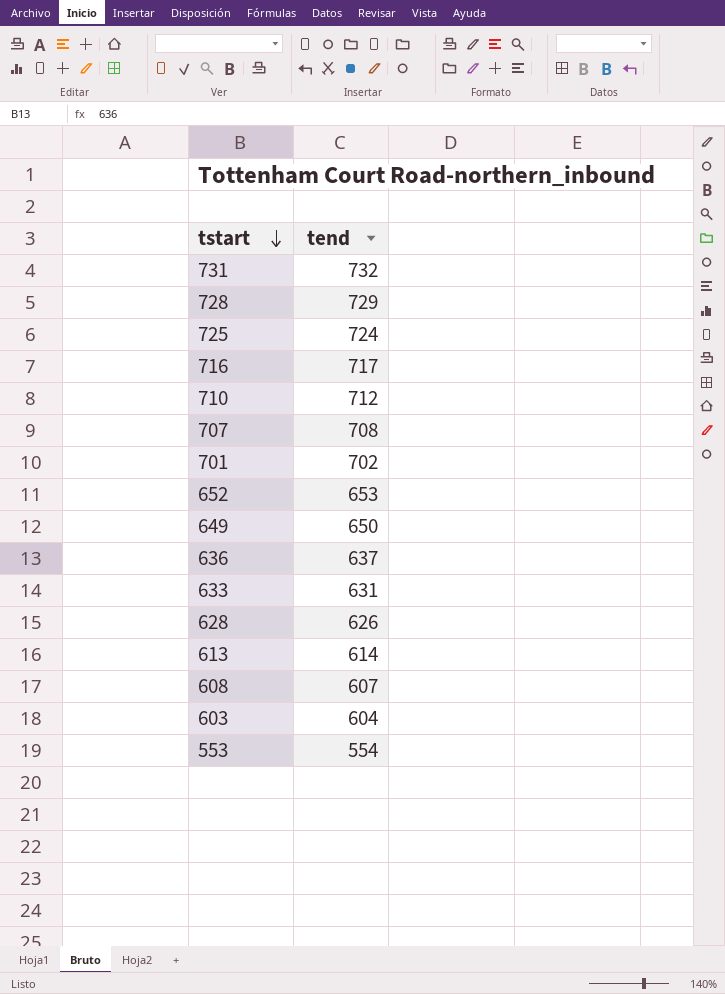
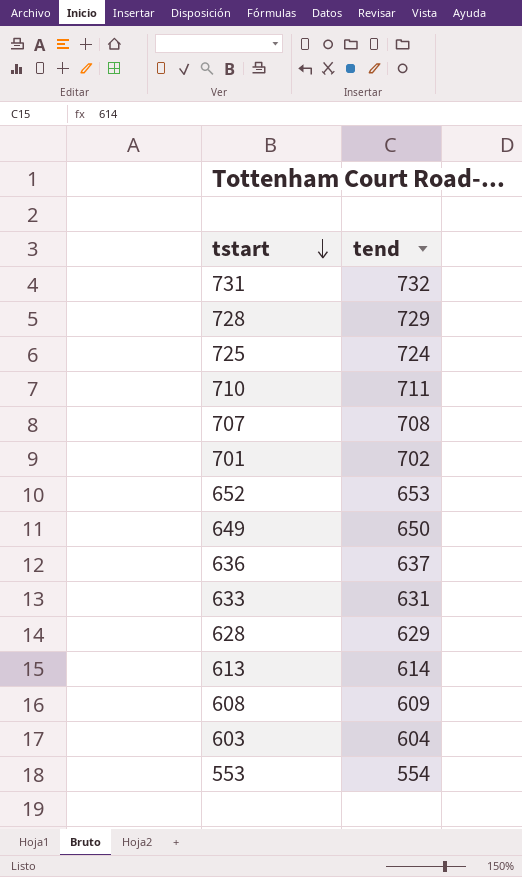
row 716: 717 -> none
710 | tend: 712 -> 711
628 | tend: 626 -> 629
608 | tend: 607 -> 609

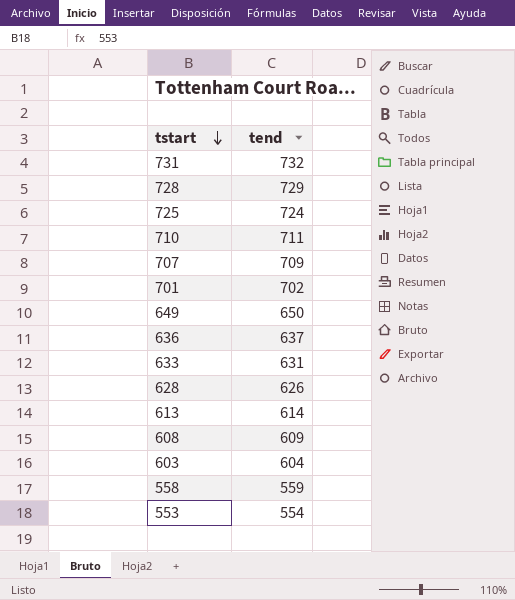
row 652: 653 -> none
707 | tend: 708 -> 709
628 | tend: 629 -> 626
row 558: none -> 559

